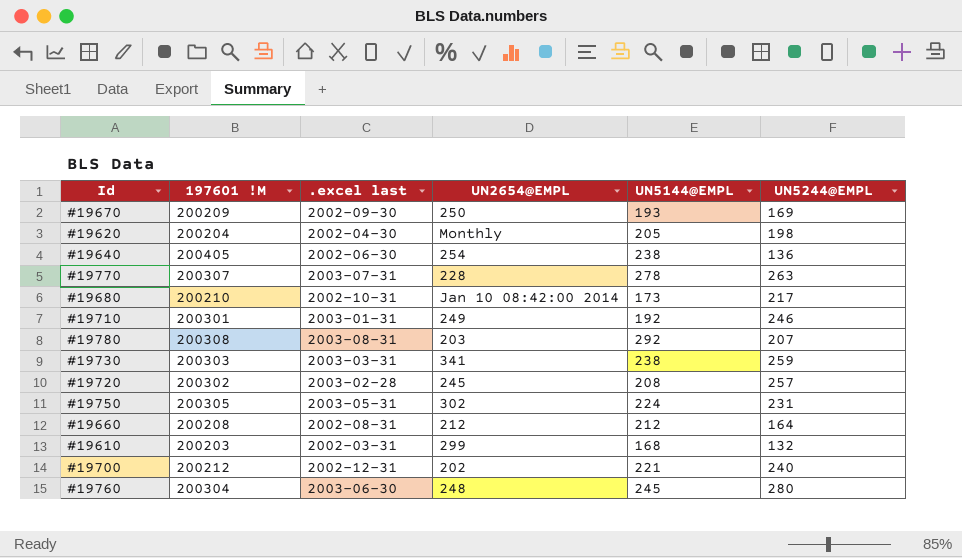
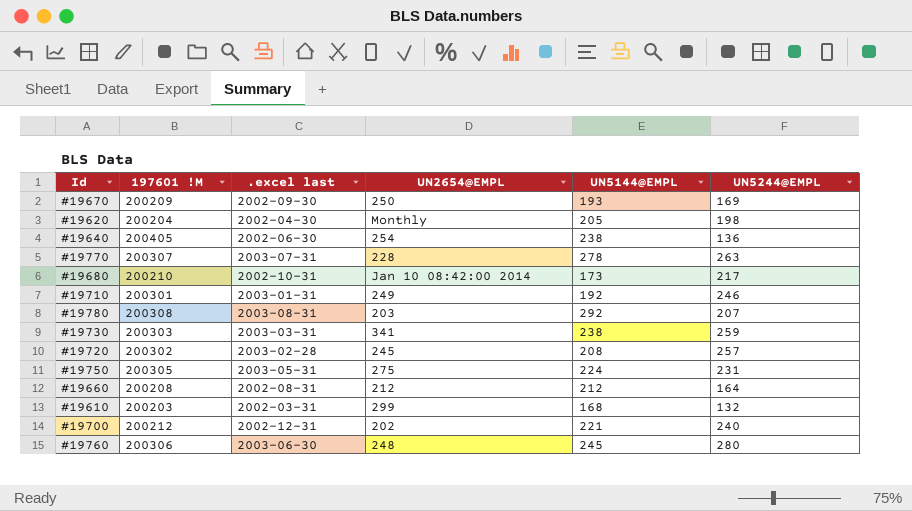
#19750 | UN2654@EMPL: 302 -> 275
#19760 | 197601 !M: 200304 -> 200306

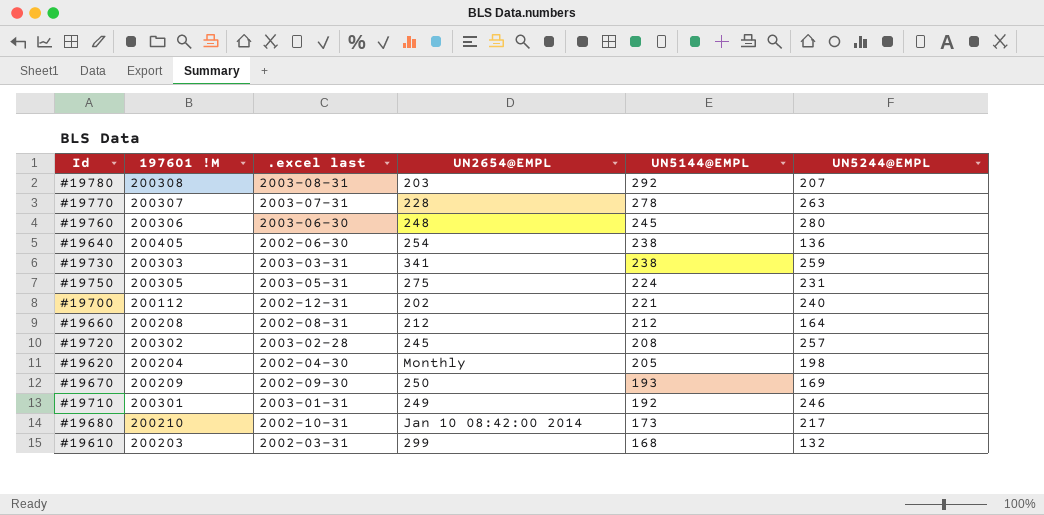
row order: none -> UN5144@EMPL descending
#19700 | 197601 !M: 200212 -> 200112

